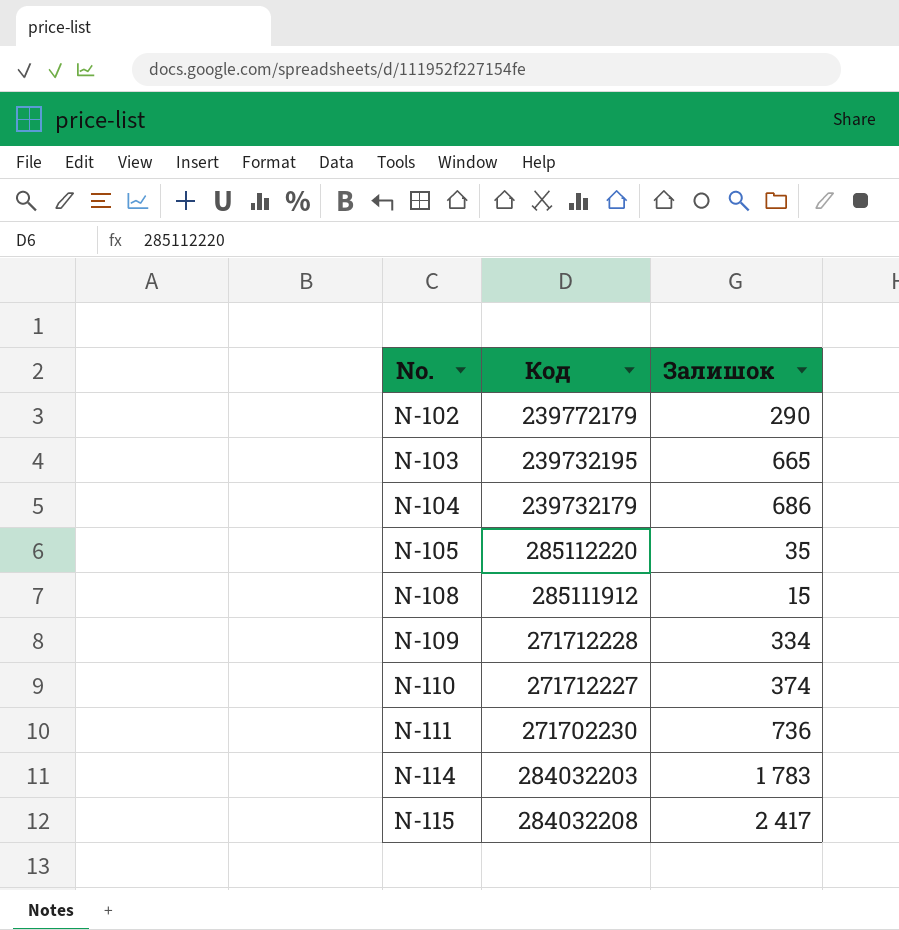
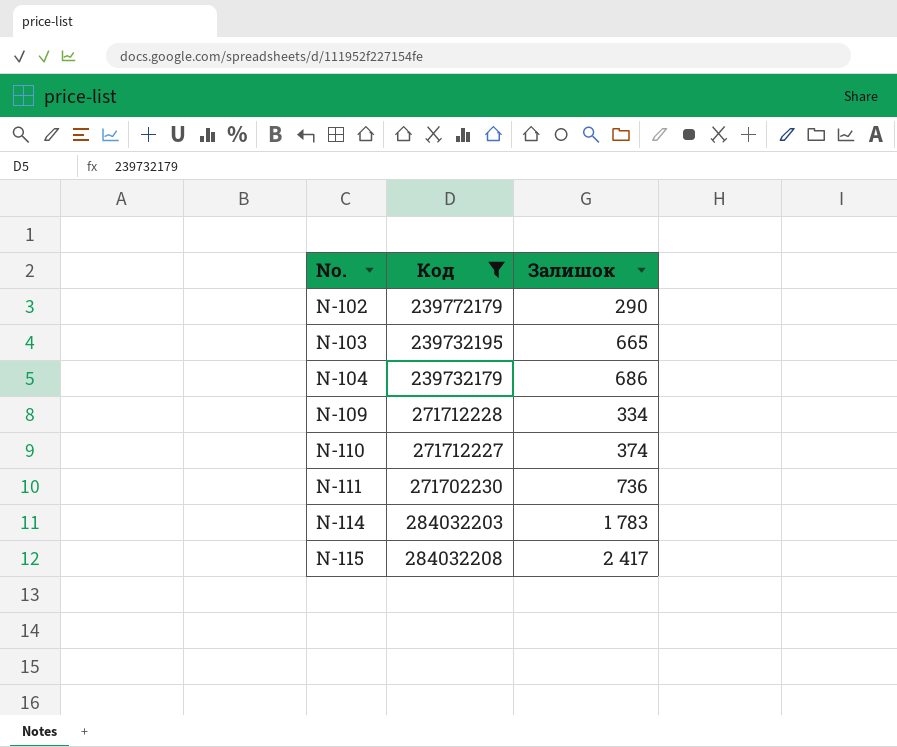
filter: none -> Код <= 284032208

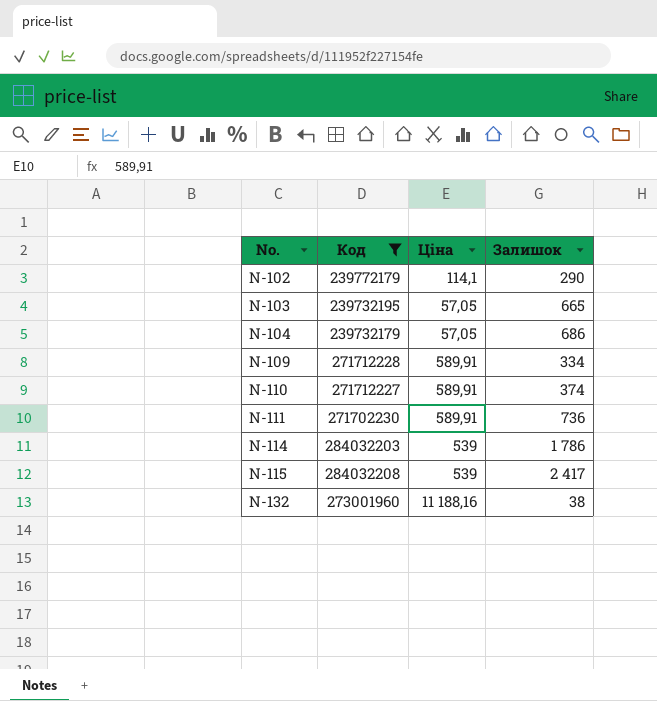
column Ціна | position: none -> 3
N-114 | Залишок: 1 783 -> 1 786
row N-132: none -> 273001960 | 11 188,16 | 38

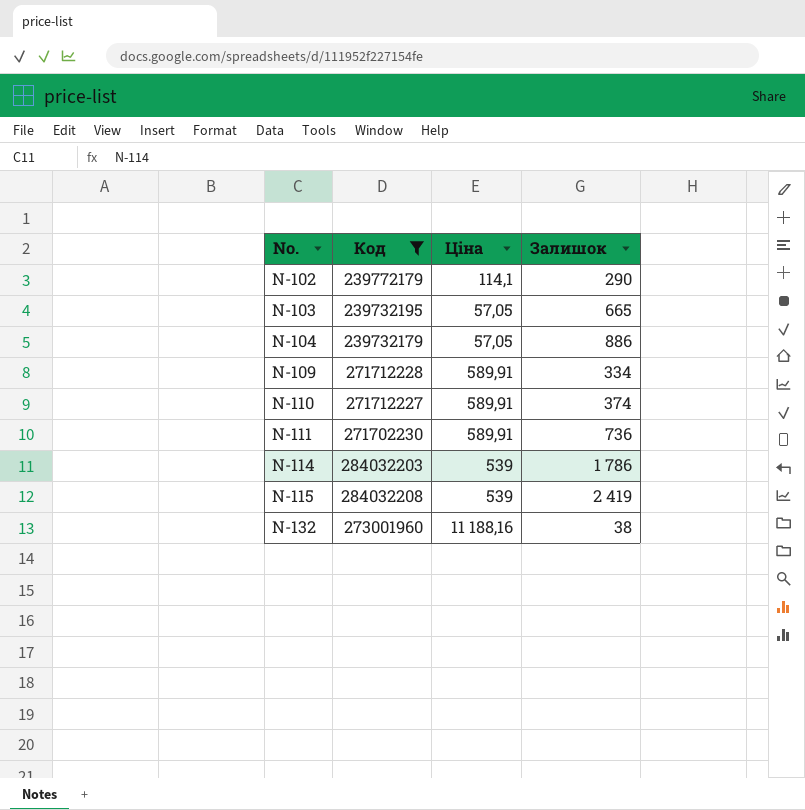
N-104 | Залишок: 686 -> 886
N-115 | Залишок: 2 417 -> 2 419

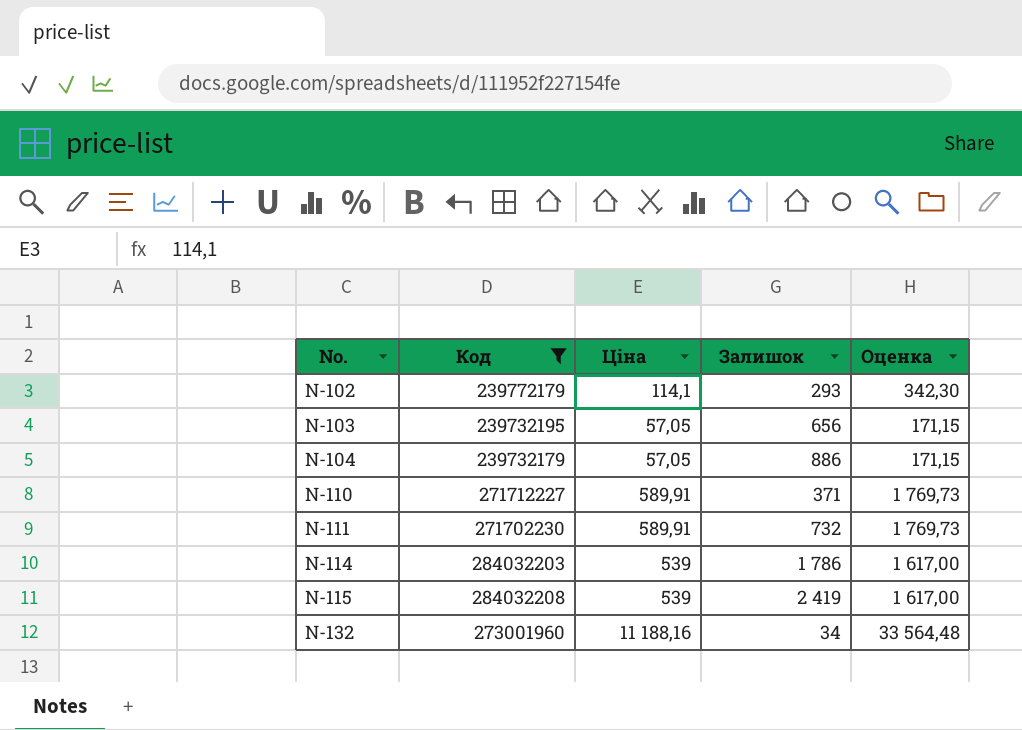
column Оценка | formula: none -> [Ціна] * 3
row N-109: 271712228 | 589,91 | 334 -> none
N-102 | Залишок: 290 -> 293
N-103 | Залишок: 665 -> 656
N-110 | Залишок: 374 -> 371
N-111 | Залишок: 736 -> 732
N-132 | Залишок: 38 -> 34

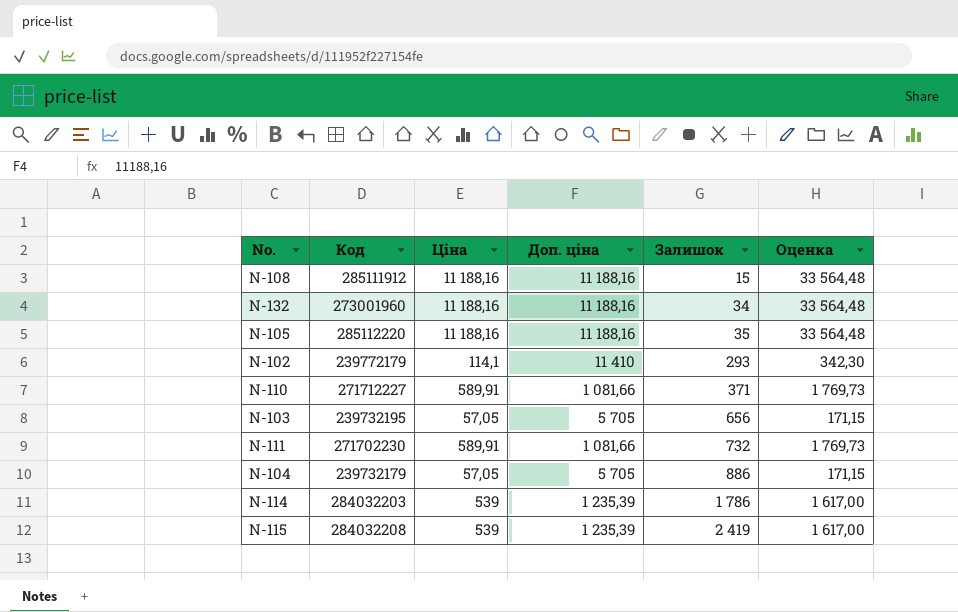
filter: Код <= 284032208 -> none
row order: No. ascending -> Залишок ascending
column Доп. ціна | position: none -> 4

